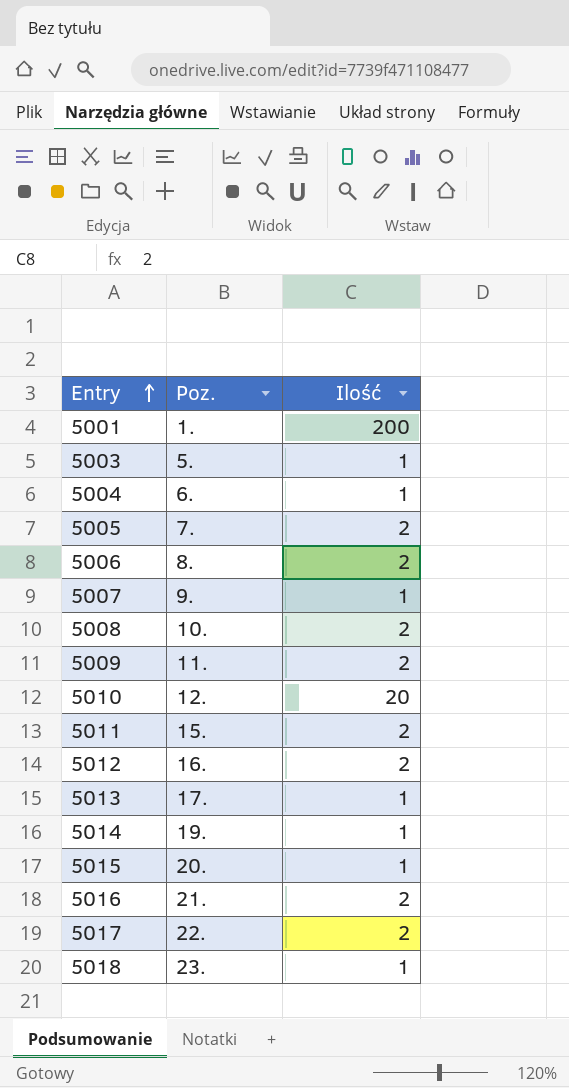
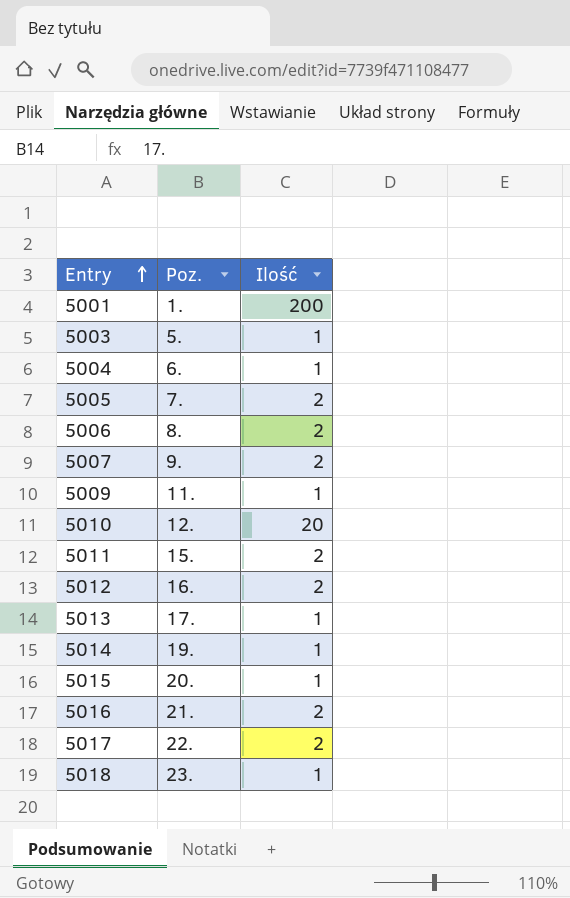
row 5008: 10. | 2 -> none
5007 | Ilość: 1 -> 2
5009 | Ilość: 2 -> 1

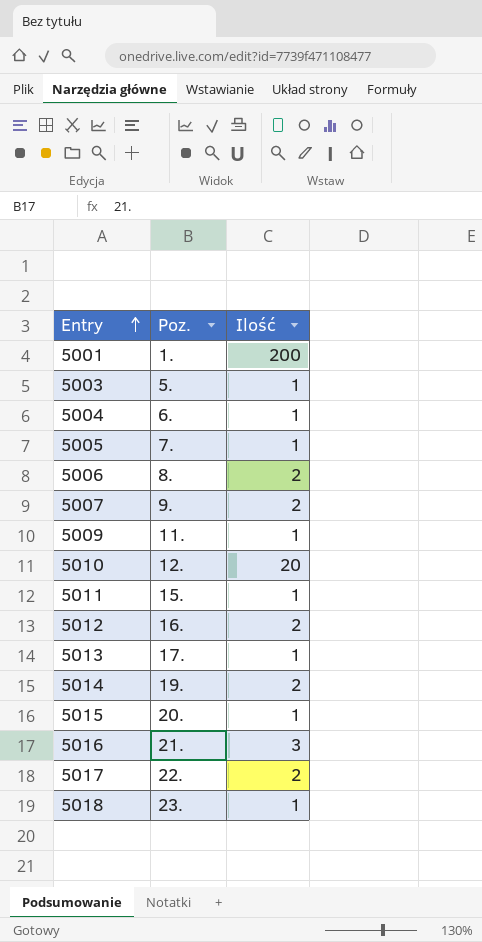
5005 | Ilość: 2 -> 1
5011 | Ilość: 2 -> 1
5014 | Ilość: 1 -> 2
5016 | Ilość: 2 -> 3

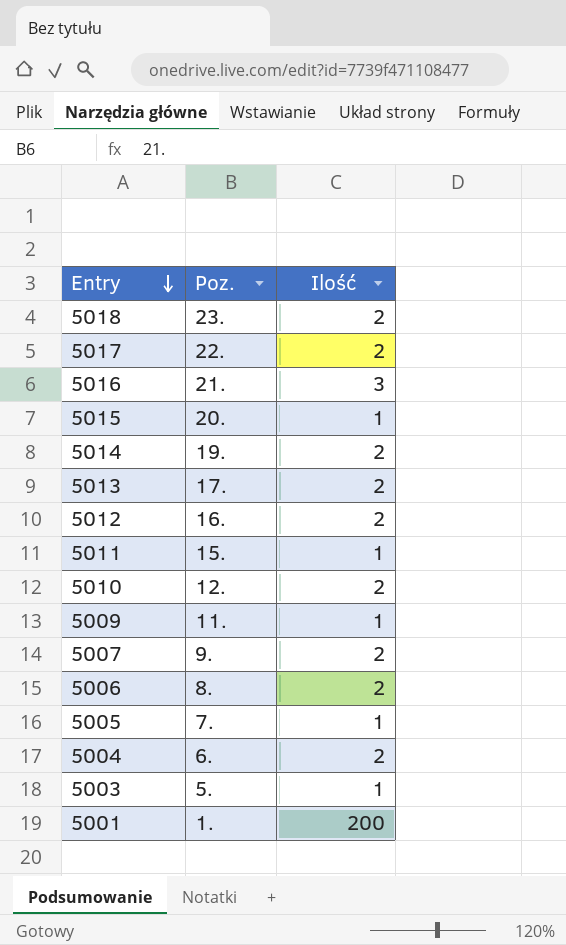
row order: Entry ascending -> Entry descending
5018 | Ilość: 1 -> 2
5013 | Ilość: 1 -> 2
5010 | Ilość: 20 -> 2
5004 | Ilość: 1 -> 2

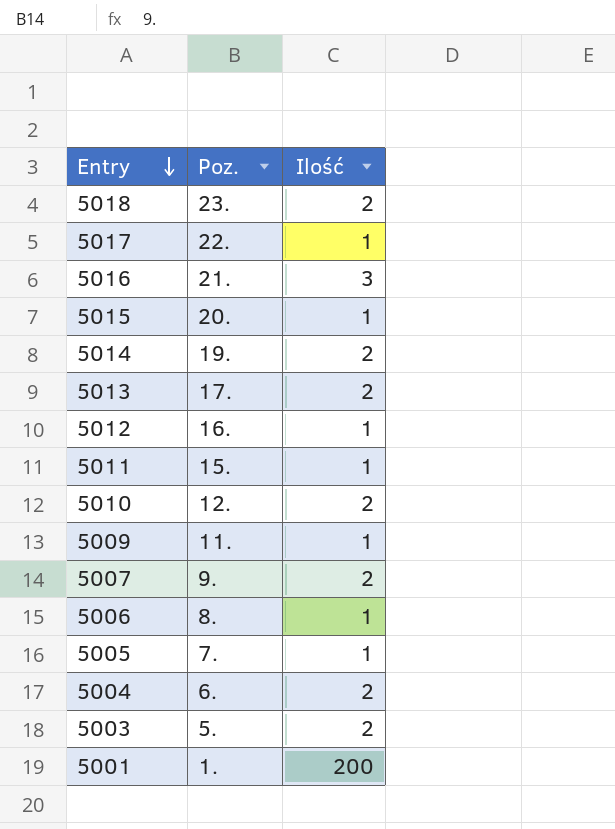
5017 | Ilość: 2 -> 1
5012 | Ilość: 2 -> 1
5006 | Ilość: 2 -> 1
5003 | Ilość: 1 -> 2

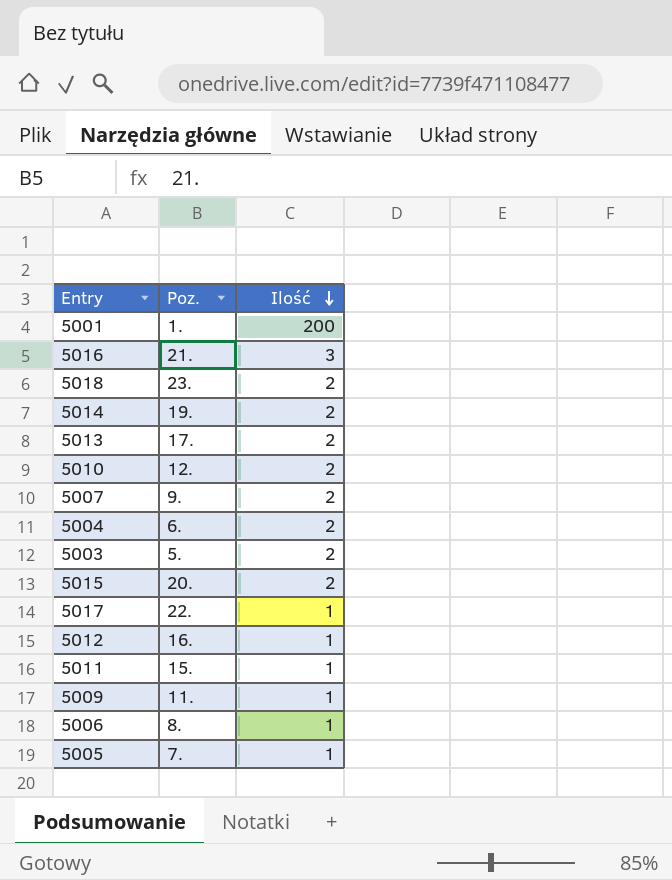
row order: Entry descending -> Ilość descending
5015 | Ilość: 1 -> 2

